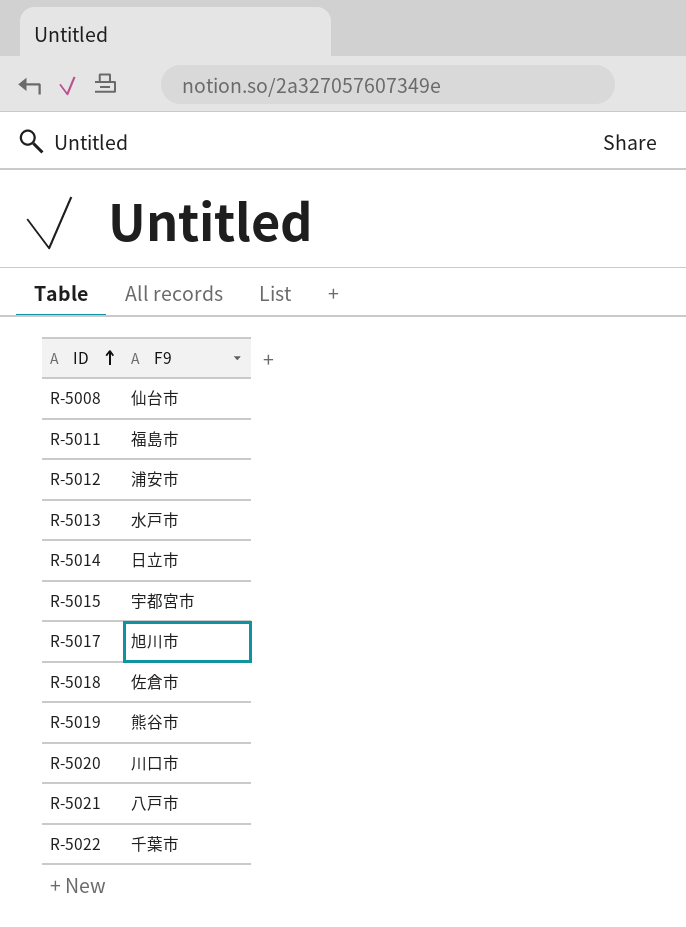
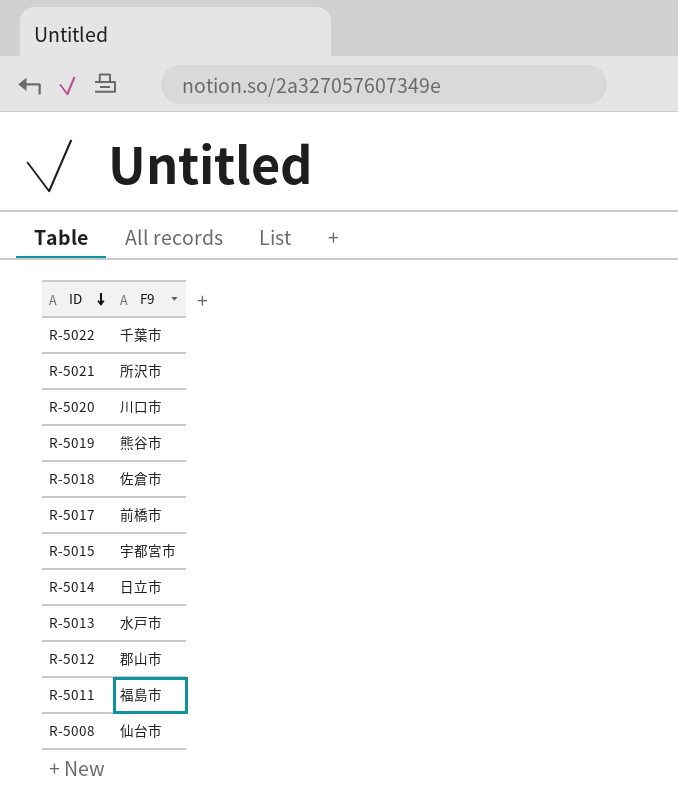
row order: ID ascending -> ID descending
R-5021 | F9: 八戸市 -> 所沢市
R-5017 | F9: 旭川市 -> 前橋市
R-5012 | F9: 浦安市 -> 郡山市

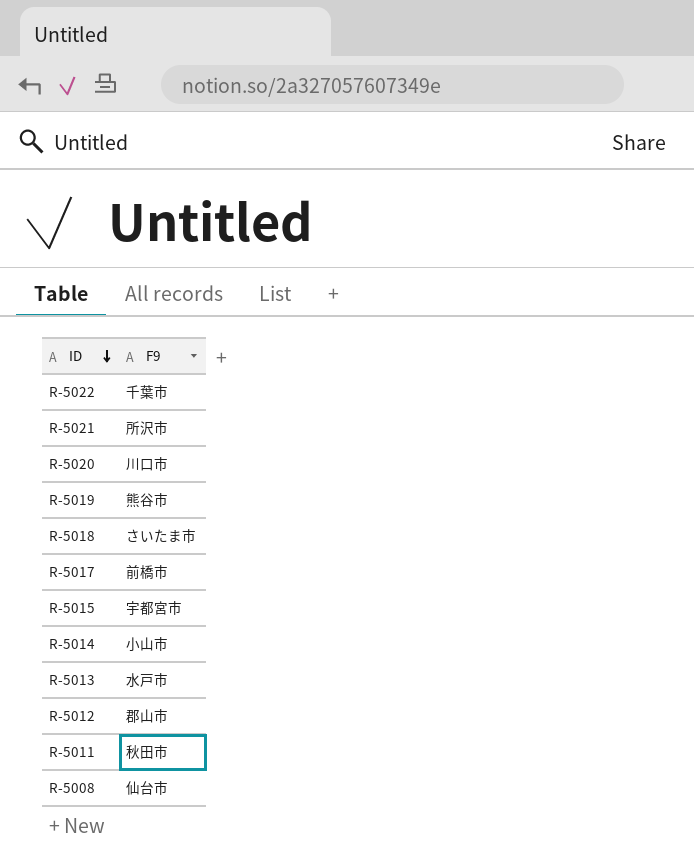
R-5018 | F9: 佐倉市 -> さいたま市
R-5014 | F9: 日立市 -> 小山市
R-5011 | F9: 福島市 -> 秋田市

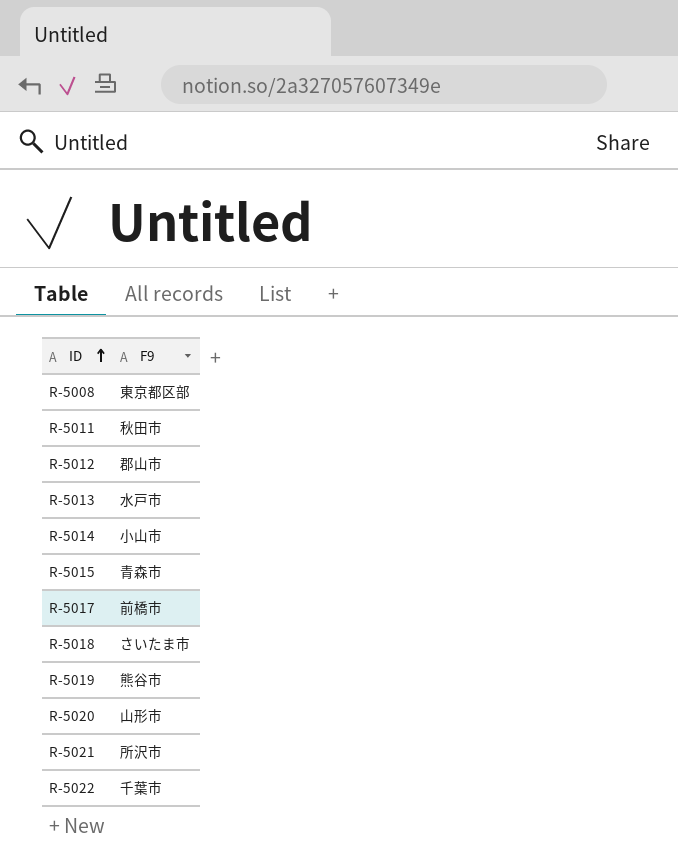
row order: ID descending -> ID ascending
R-5008 | F9: 仙台市 -> 東京都区部
R-5015 | F9: 宇都宮市 -> 青森市
R-5020 | F9: 川口市 -> 山形市

